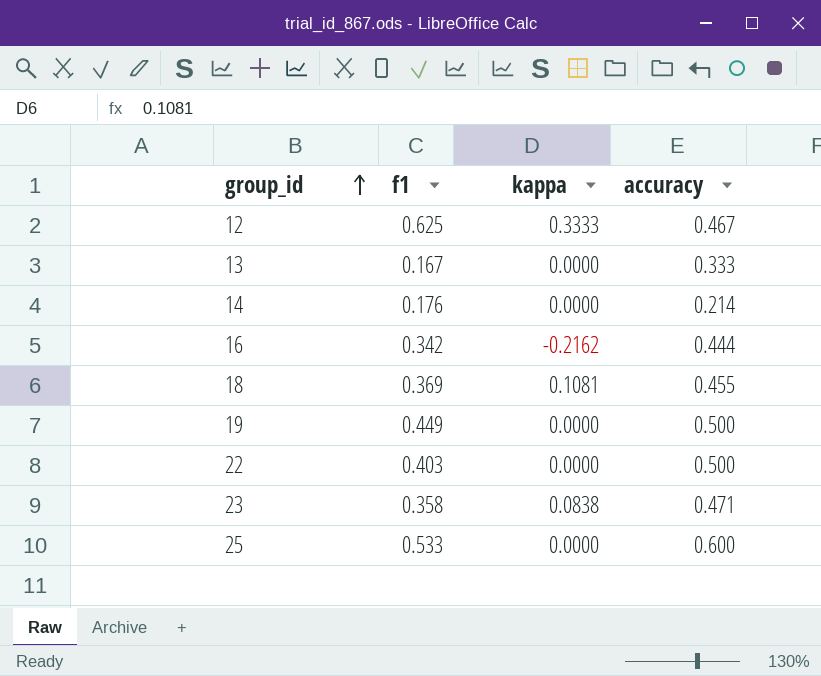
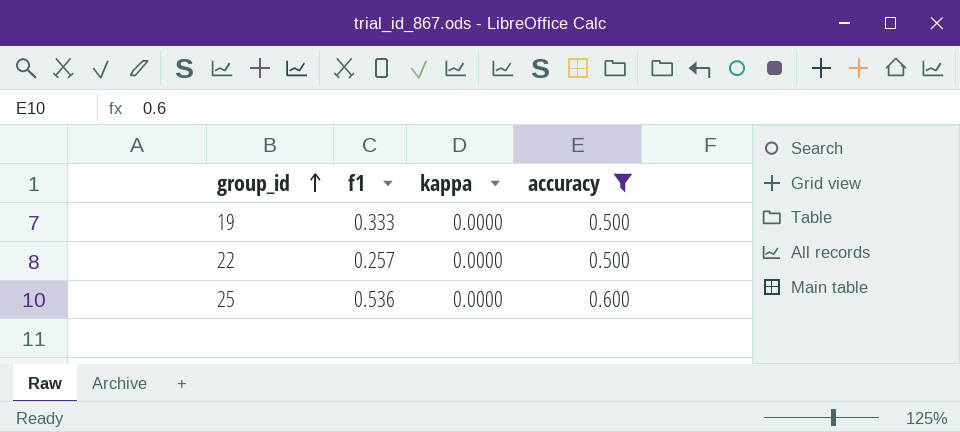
filter: none -> accuracy >= 0.500
19 | f1: 0.449 -> 0.333
22 | f1: 0.403 -> 0.257
25 | f1: 0.533 -> 0.536

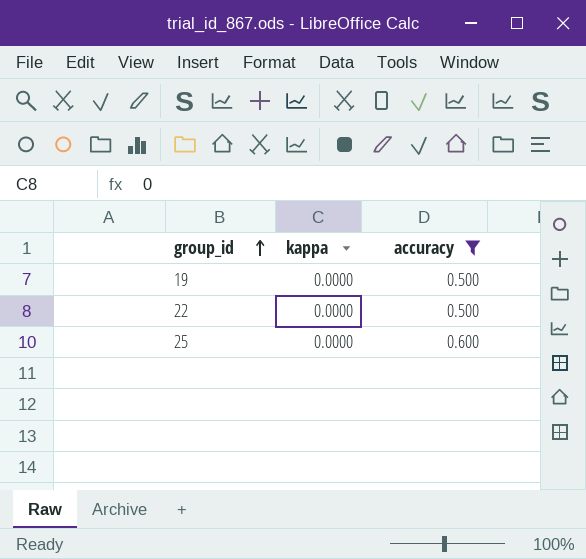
column f1 | position: 2 -> none

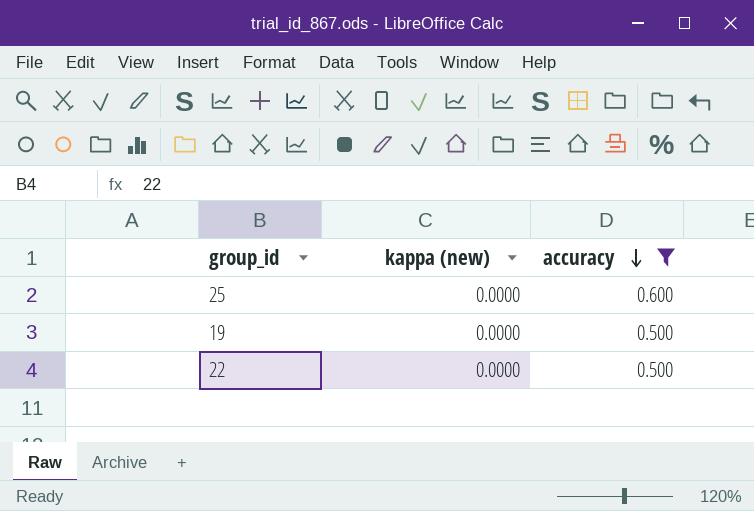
row order: group_id ascending -> accuracy descending
column name: kappa -> kappa (new)

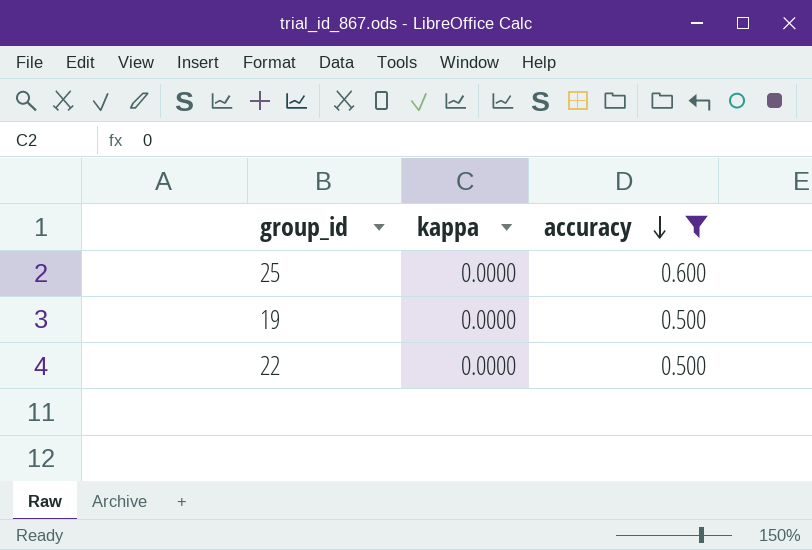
column name: kappa (new) -> kappa

